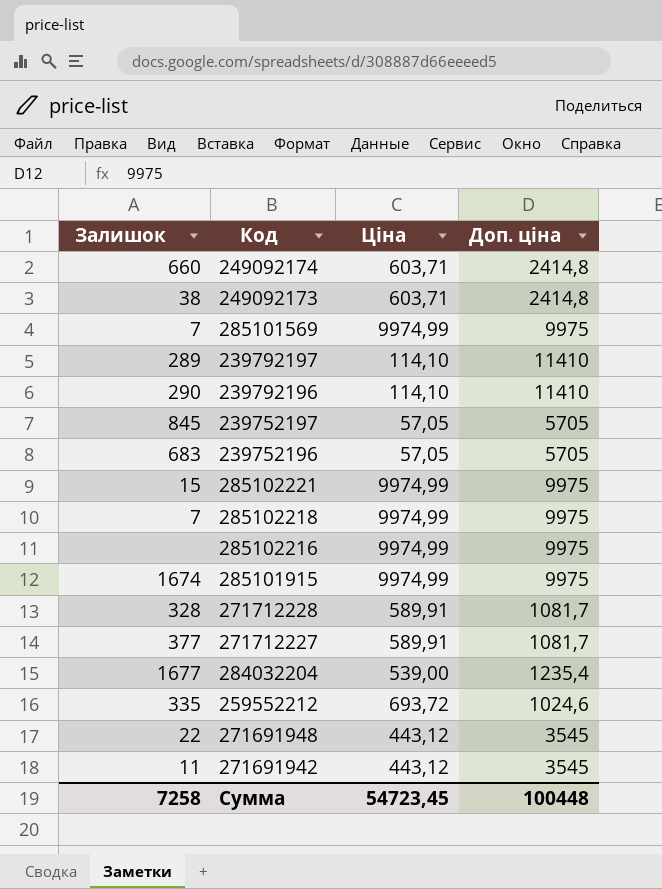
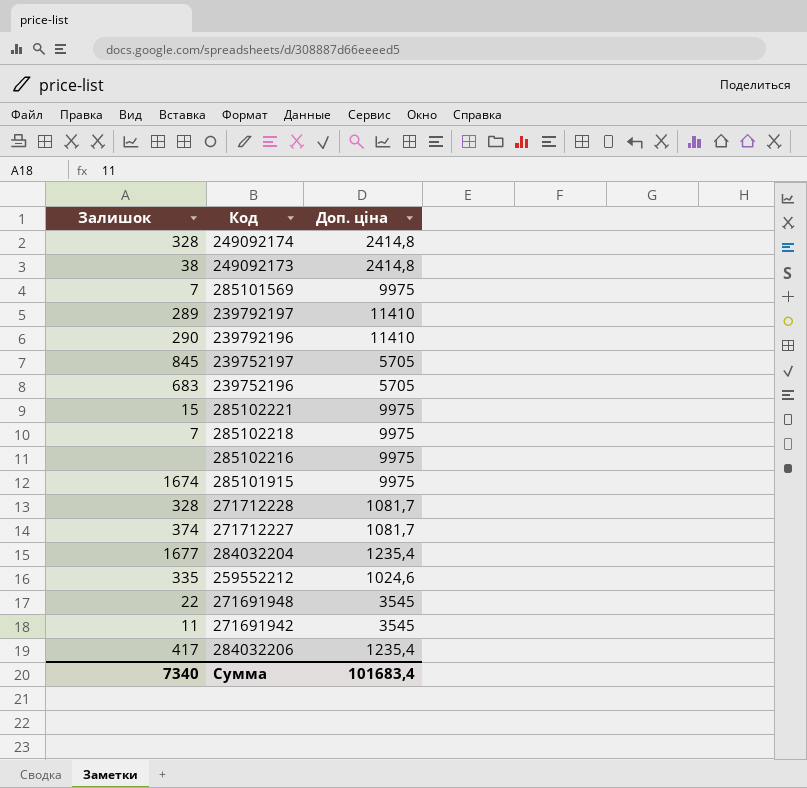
column Ціна | position: 3 -> none
249092174 | Залишок: 660 -> 328
271712227 | Залишок: 377 -> 374
row 284032206: none -> 417 | 1235,4
Сумма | Залишок: 7258 -> 7340
Сумма | Доп. ціна: 100448 -> 101683,4

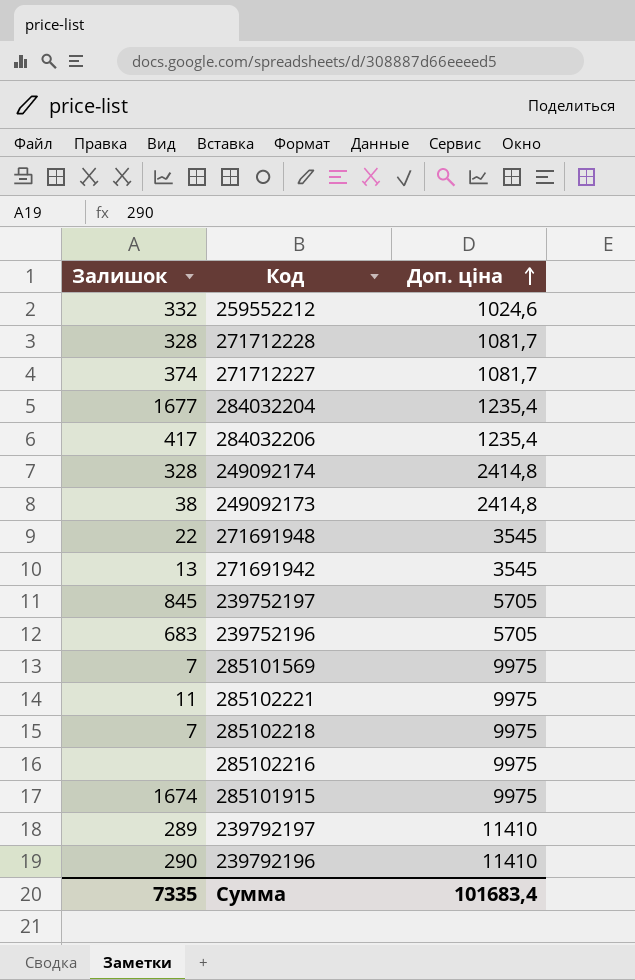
row order: none -> Доп. ціна ascending
259552212 | Залишок: 335 -> 332
271691942 | Залишок: 11 -> 13
285102221 | Залишок: 15 -> 11
Сумма | Залишок: 7340 -> 7335

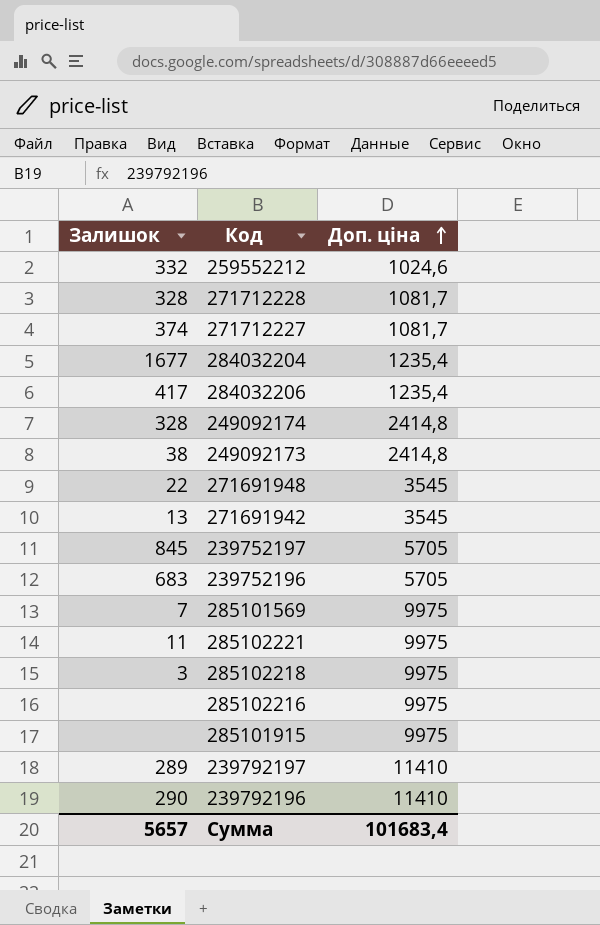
285102218 | Залишок: 7 -> 3
285101915 | Залишок: 1674 -> none
Сумма | Залишок: 7335 -> 5657

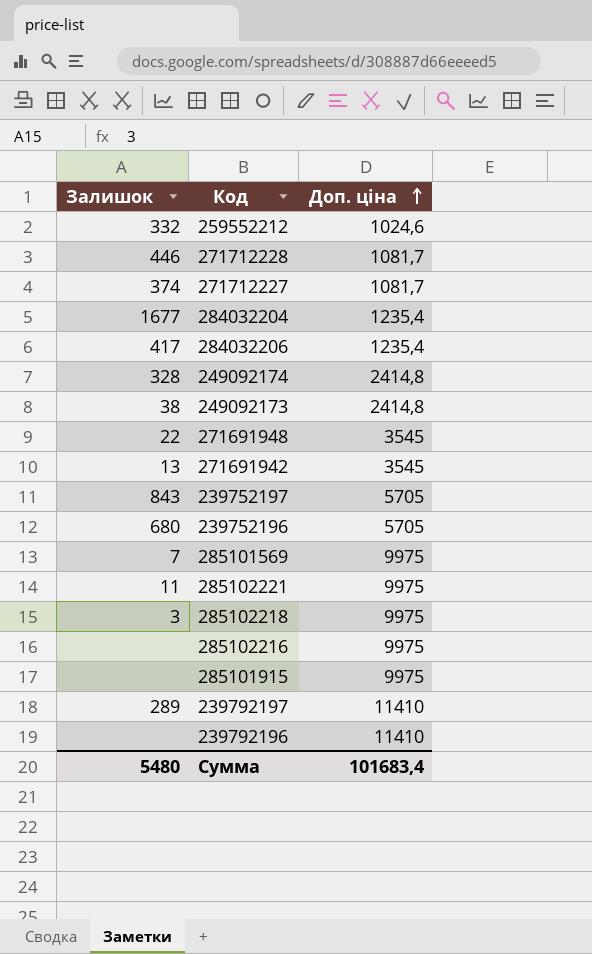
271712228 | Залишок: 328 -> 446
239752197 | Залишок: 845 -> 843
239752196 | Залишок: 683 -> 680
239792196 | Залишок: 290 -> none
Сумма | Залишок: 5657 -> 5480

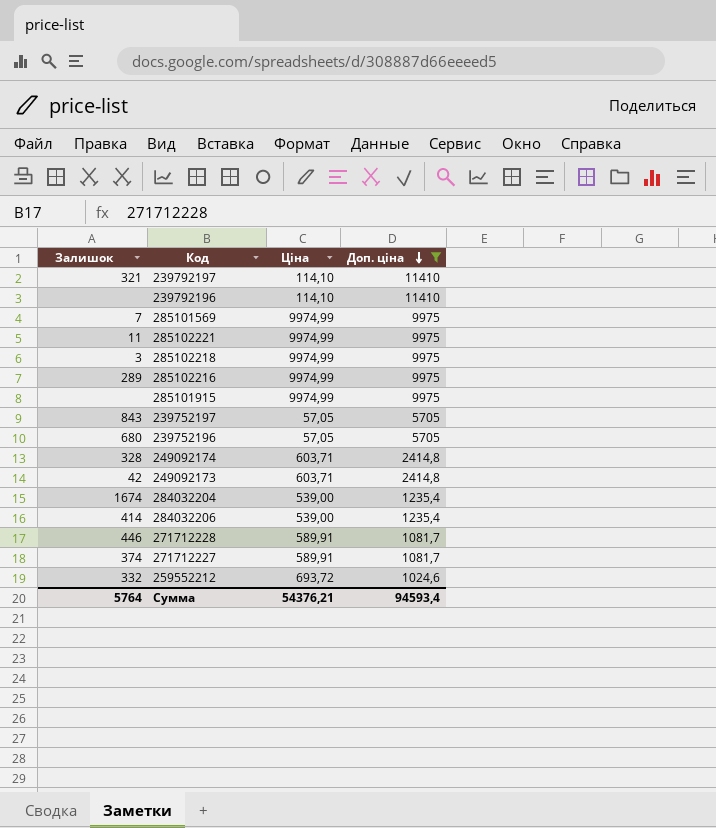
filter: none -> Доп. ціна != 3545
row order: Доп. ціна ascending -> Доп. ціна descending
column Ціна | position: none -> 3
239792197 | Залишок: 289 -> 321
285102216 | Залишок: none -> 289
249092173 | Залишок: 38 -> 42
284032204 | Залишок: 1677 -> 1674
284032206 | Залишок: 417 -> 414
Сумма | Залишок: 5480 -> 5764
Сумма | Доп. ціна: 101683,4 -> 94593,4

